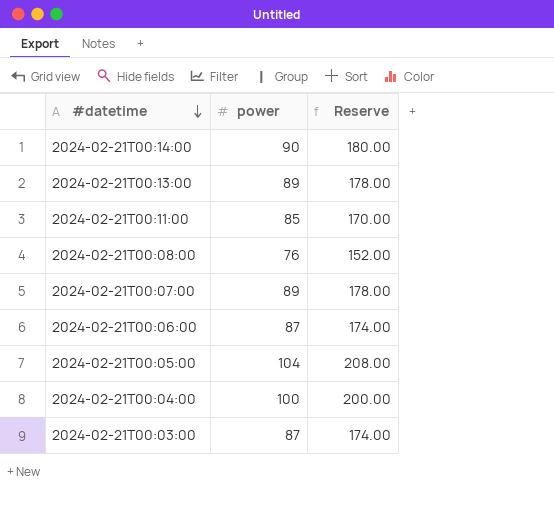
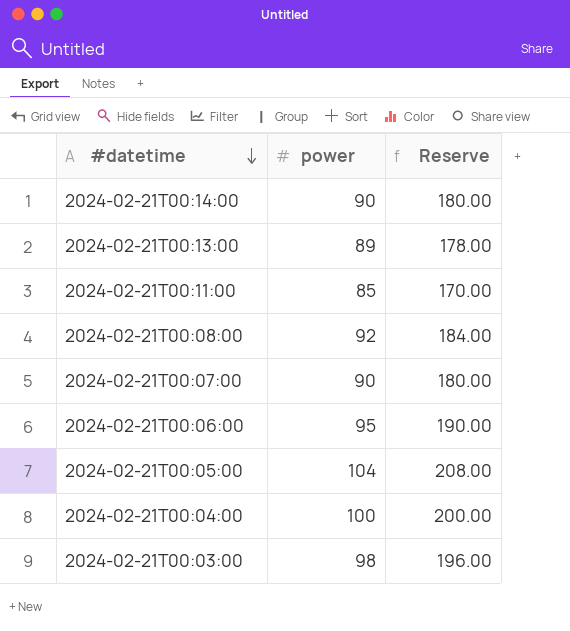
2024-02-21T00:08:00 | power: 76 -> 92
2024-02-21T00:08:00 | Reserve: 152.00 -> 184.00
2024-02-21T00:07:00 | power: 89 -> 90
2024-02-21T00:07:00 | Reserve: 178.00 -> 180.00
2024-02-21T00:06:00 | power: 87 -> 95
2024-02-21T00:06:00 | Reserve: 174.00 -> 190.00
2024-02-21T00:03:00 | power: 87 -> 98
2024-02-21T00:03:00 | Reserve: 174.00 -> 196.00

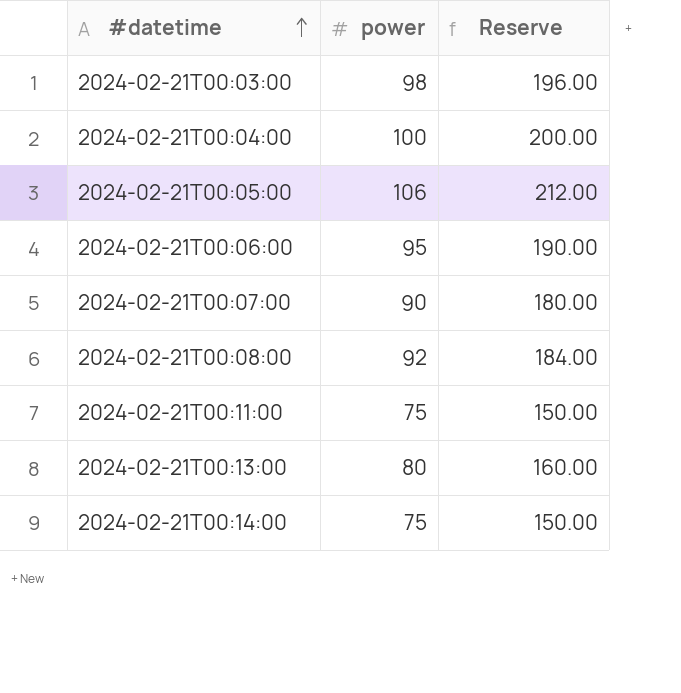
row order: #datetime descending -> #datetime ascending
2024-02-21T00:05:00 | power: 104 -> 106
2024-02-21T00:05:00 | Reserve: 208.00 -> 212.00
2024-02-21T00:11:00 | power: 85 -> 75
2024-02-21T00:11:00 | Reserve: 170.00 -> 150.00
2024-02-21T00:13:00 | power: 89 -> 80
2024-02-21T00:13:00 | Reserve: 178.00 -> 160.00
2024-02-21T00:14:00 | power: 90 -> 75
2024-02-21T00:14:00 | Reserve: 180.00 -> 150.00

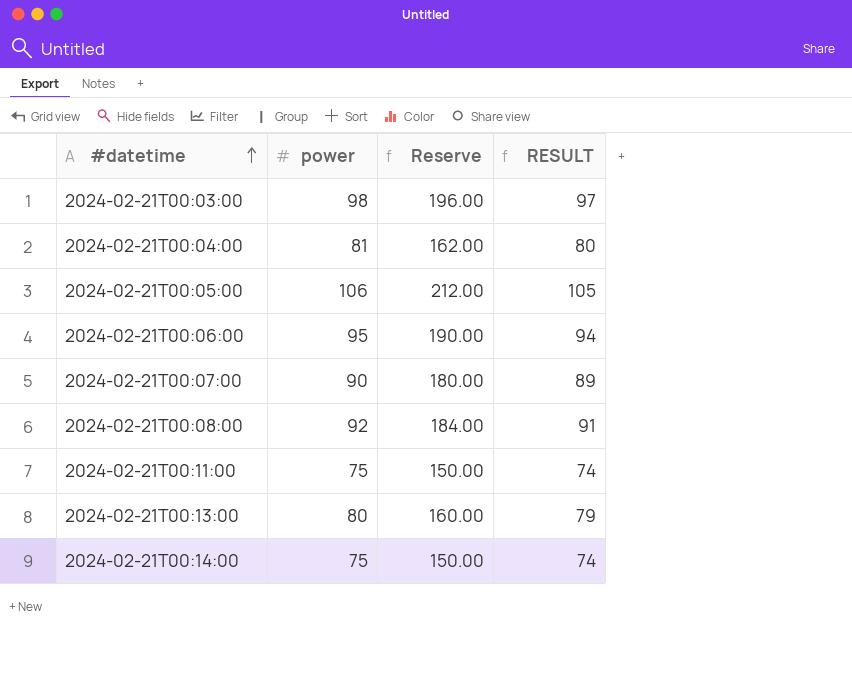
column RESULT | formula: none -> [power] - 1
2024-02-21T00:04:00 | power: 100 -> 81
2024-02-21T00:04:00 | Reserve: 200.00 -> 162.00

